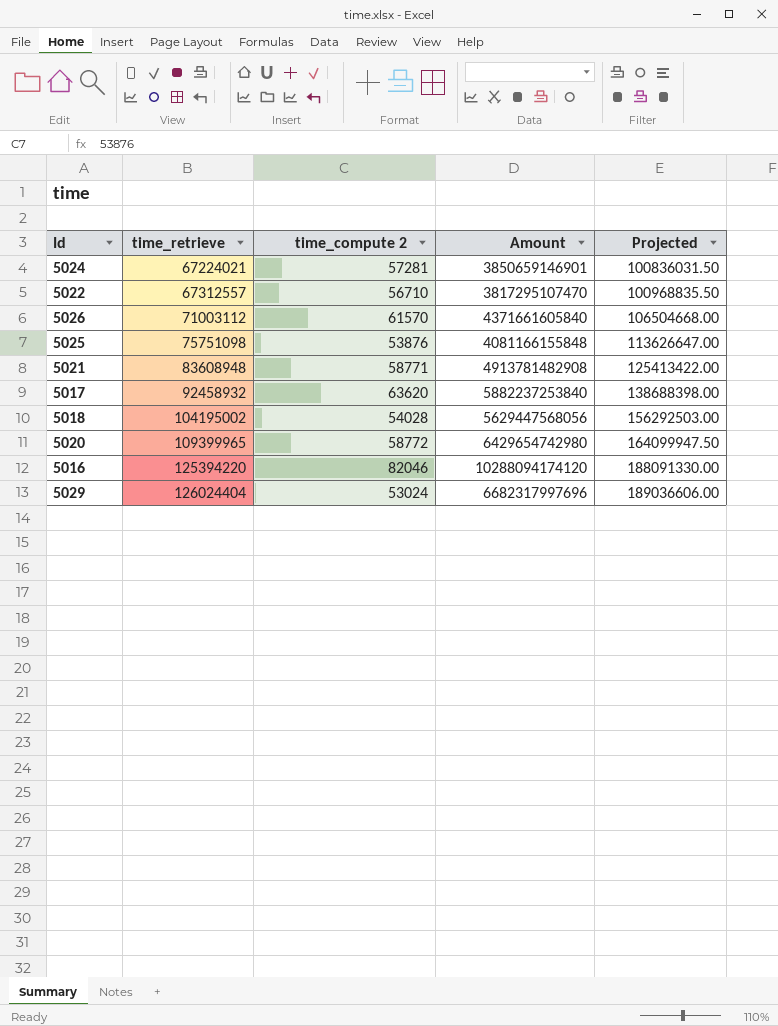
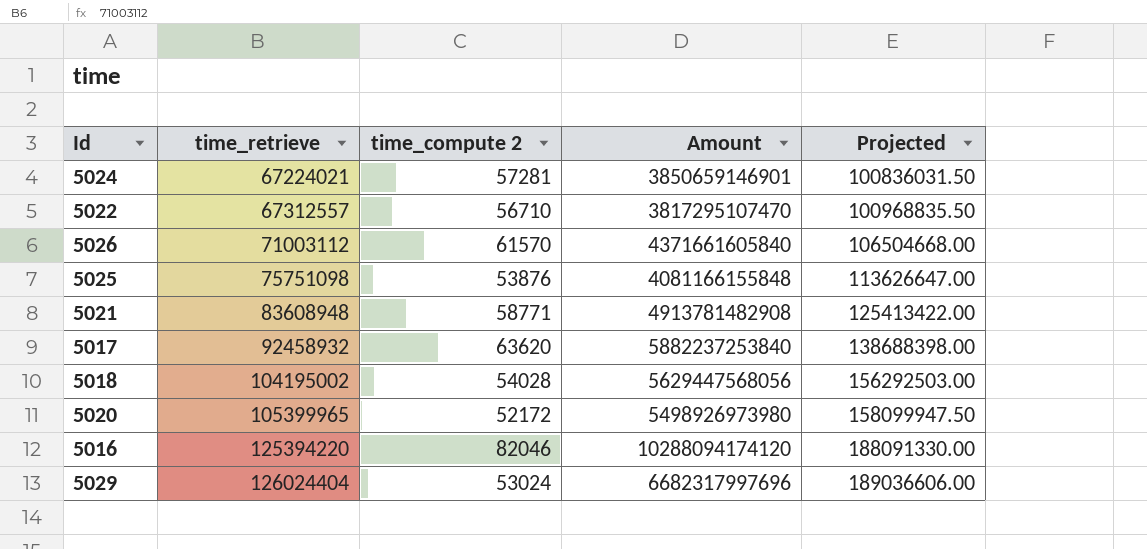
5020 | time_retrieve: 109399965 -> 105399965
5020 | time_compute 2: 58772 -> 52172
5020 | Amount: 6429654742980 -> 5498926973980
5020 | Projected: 164099947.50 -> 158099947.50

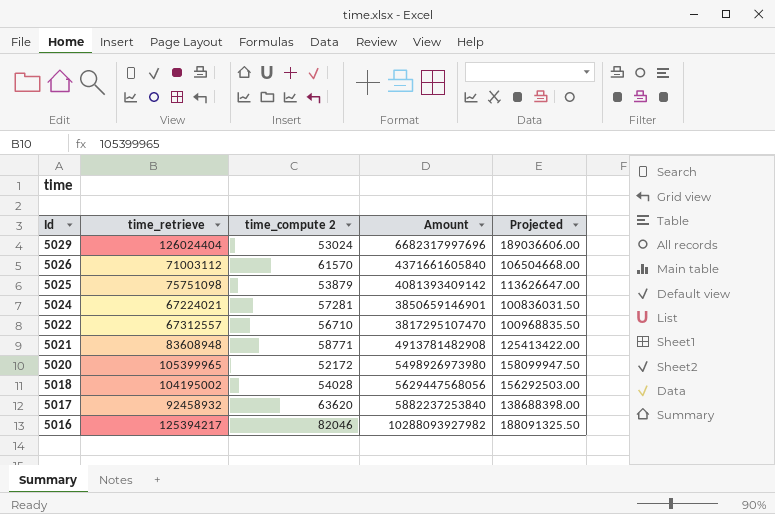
row order: time_retrieve ascending -> Id descending
5025 | time_compute 2: 53876 -> 53879
5025 | Amount: 4081166155848 -> 4081393409142
5016 | time_retrieve: 125394220 -> 125394217
5016 | Amount: 10288094174120 -> 10288093927982
5016 | Projected: 188091330.00 -> 188091325.50

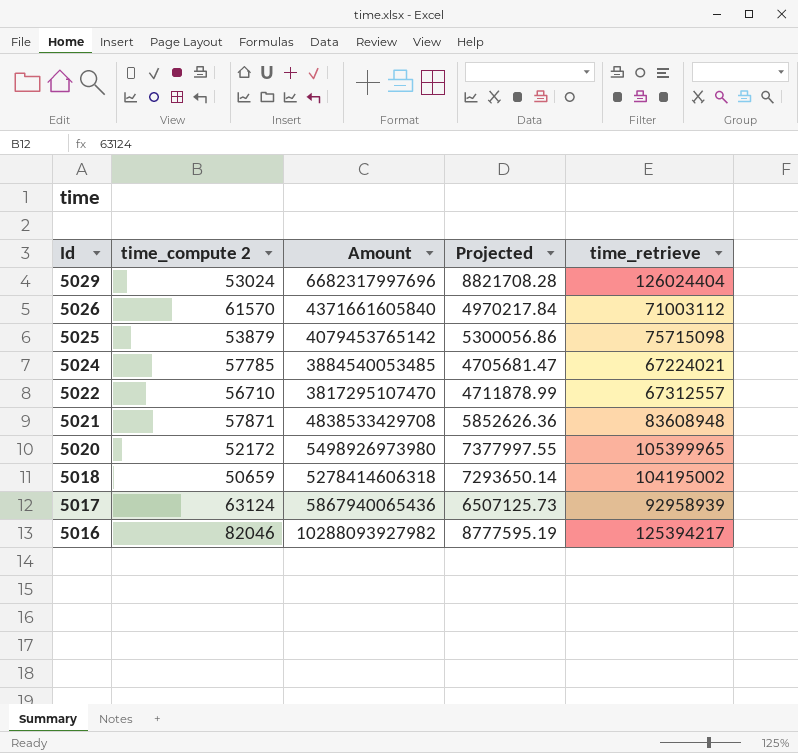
column Projected | formula: [time_retrieve] * 1.5 -> [time_retrieve] * 0.07
column time_retrieve | position: 2 -> 5
5025 | Amount: 4081393409142 -> 4079453765142
5025 | time_retrieve: 75751098 -> 75715098
5024 | time_compute 2: 57281 -> 57785
5024 | Amount: 3850659146901 -> 3884540053485
5021 | time_compute 2: 58771 -> 57871
5021 | Amount: 4913781482908 -> 4838533429708
5018 | time_compute 2: 54028 -> 50659
5018 | Amount: 5629447568056 -> 5278414606318
5017 | time_compute 2: 63620 -> 63124
5017 | Amount: 5882237253840 -> 5867940065436
5017 | time_retrieve: 92458932 -> 92958939

